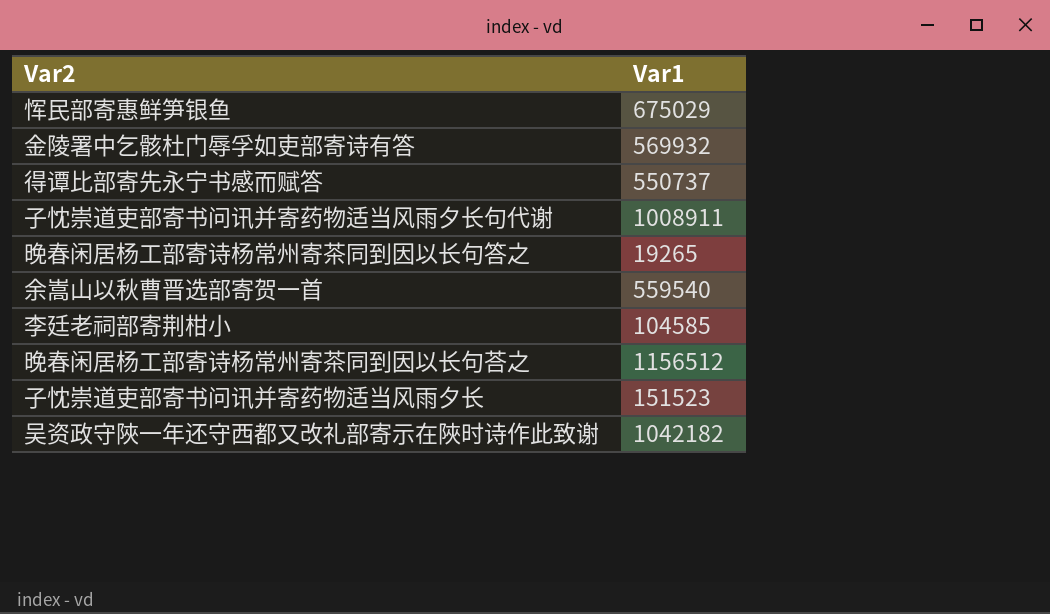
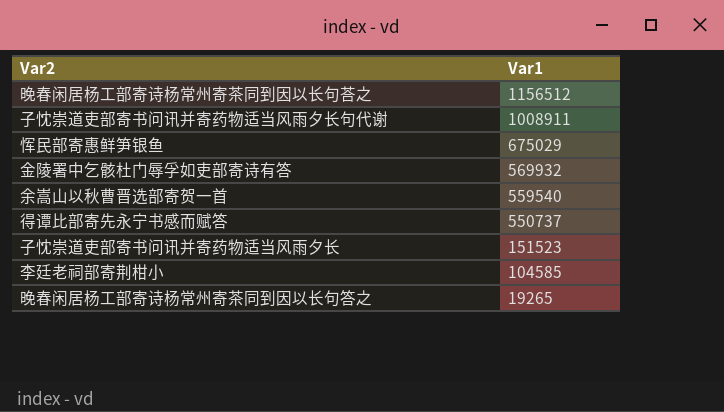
row order: none -> Var1 descending
row 吴资政守陜一年还守西都又改礼部寄示在陜时诗作此致谢: 1042182 -> none

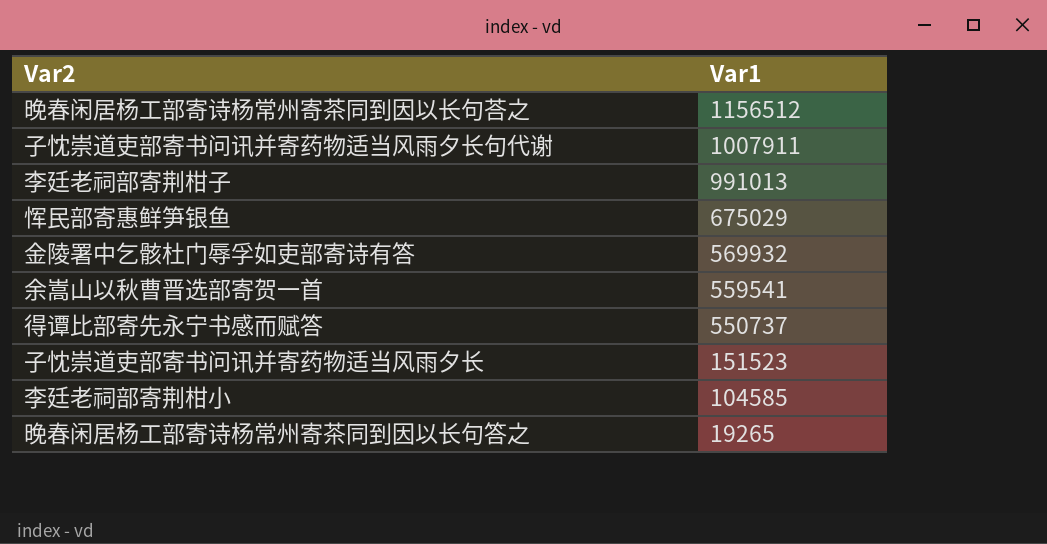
子忱崇道吏部寄书问讯并寄药物适当风雨夕长句代谢 | Var1: 1008911 -> 1007911
row 李廷老祠部寄荆柑子: none -> 991013
余嵩山以秋曹晋选部寄贺一首 | Var1: 559540 -> 559541

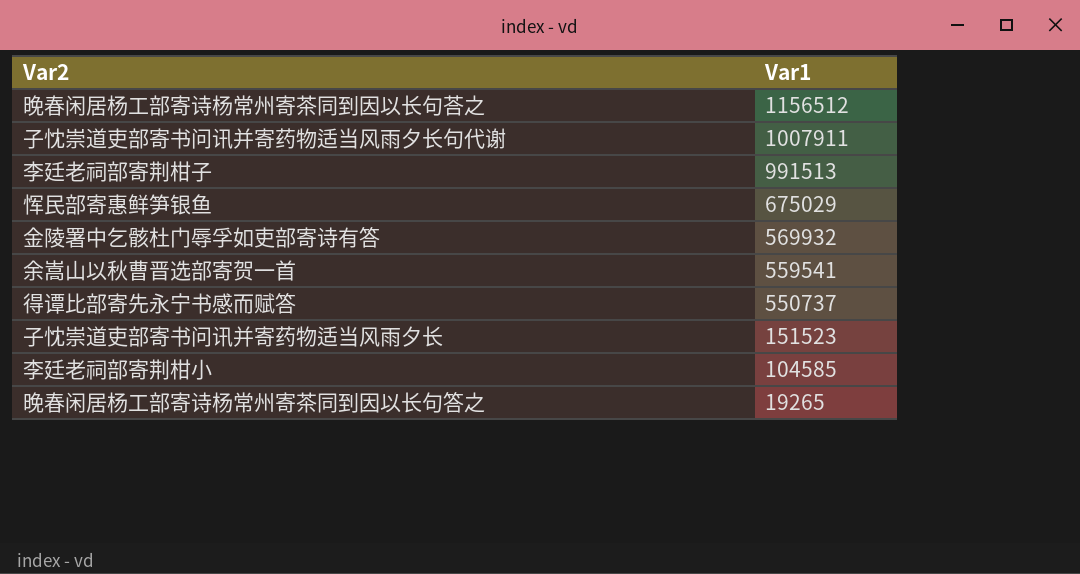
李廷老祠部寄荆柑子 | Var1: 991013 -> 991513

